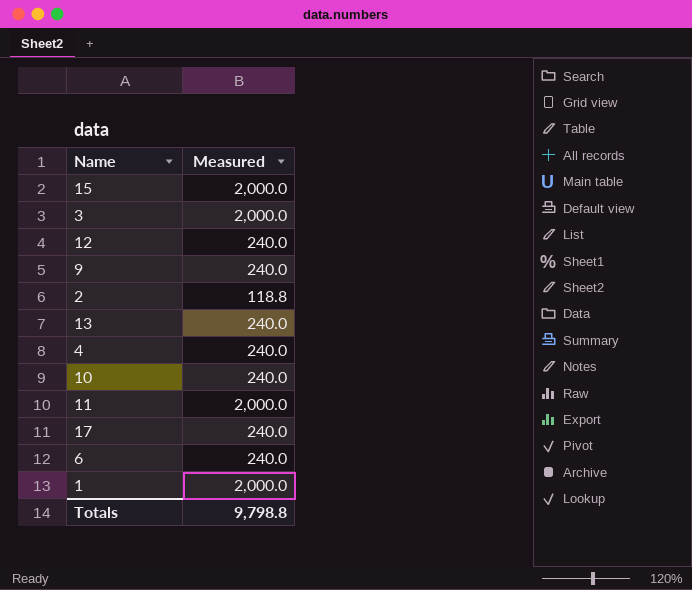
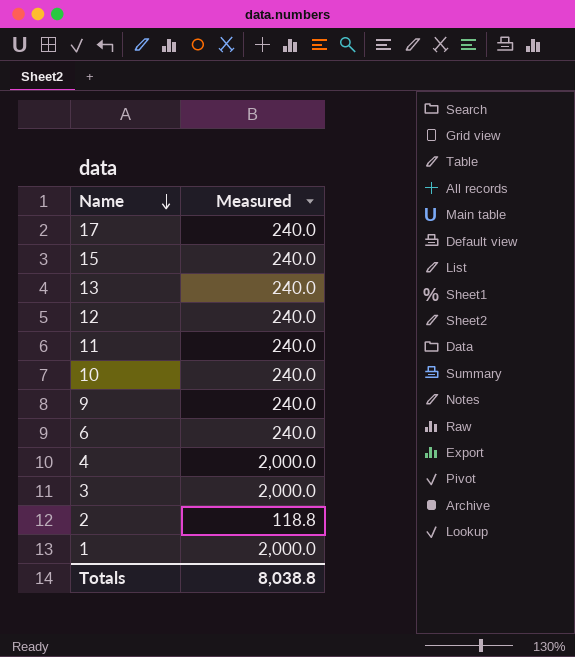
row order: none -> Name descending
15 | Measured: 2,000.0 -> 240.0
11 | Measured: 2,000.0 -> 240.0
4 | Measured: 240.0 -> 2,000.0
Totals | Measured: 9,798.8 -> 8,038.8

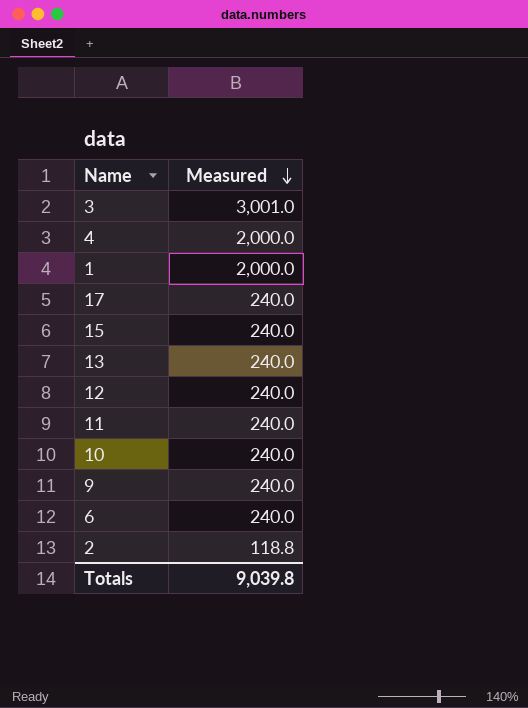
row order: Name descending -> Measured descending
3 | Measured: 2,000.0 -> 3,001.0
Totals | Measured: 8,038.8 -> 9,039.8

